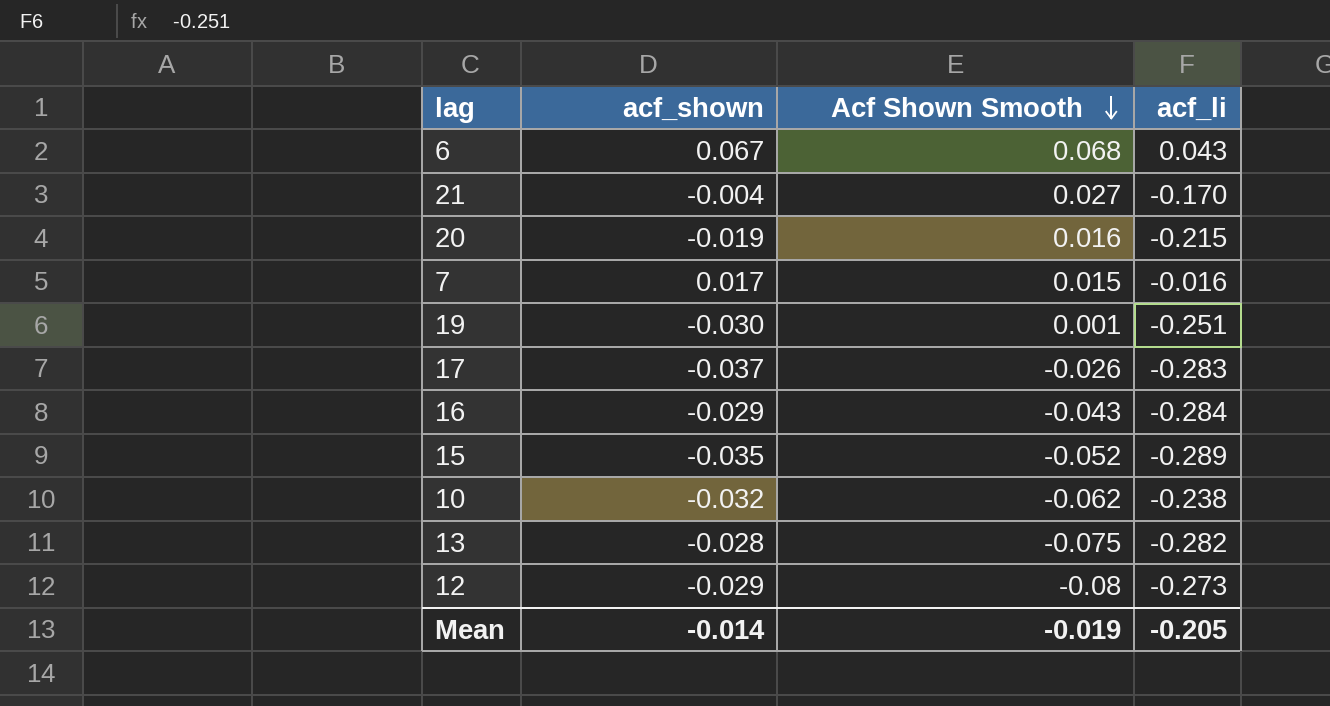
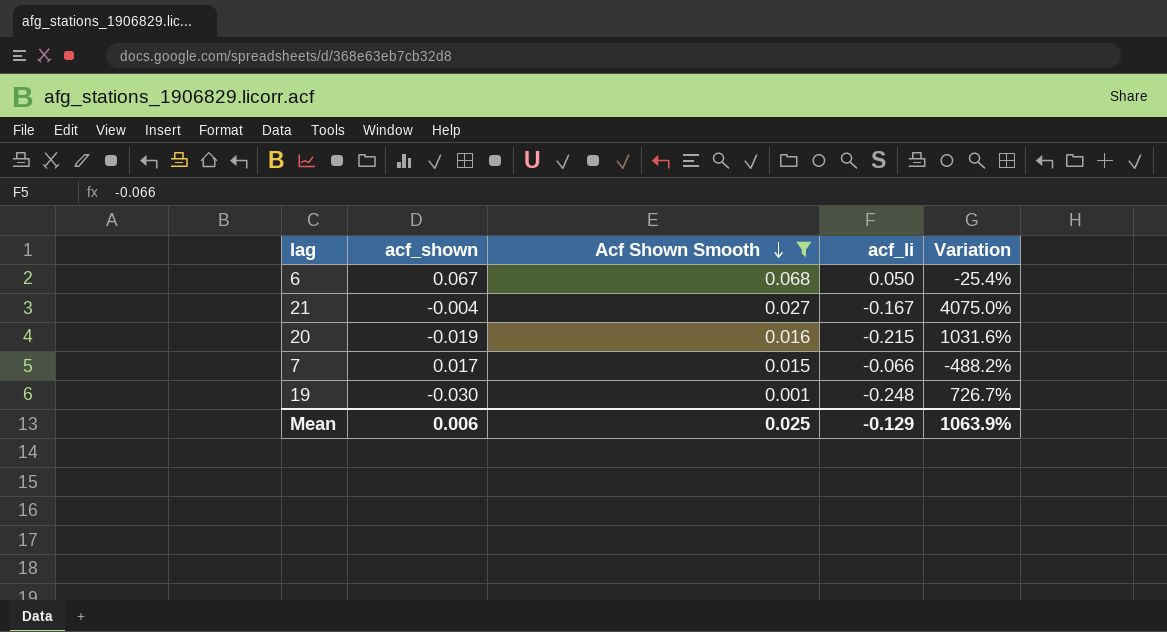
filter: none -> Acf Shown Smooth >= 0.001
column Variation | formula: none -> ([acf_li] - [acf_shown]) / [acf_shown]
6 | acf_li: 0.043 -> 0.050
21 | acf_li: -0.170 -> -0.167
7 | acf_li: -0.016 -> -0.066
19 | acf_li: -0.251 -> -0.248
Mean | acf_shown: -0.014 -> 0.006
Mean | Acf Shown Smooth: -0.019 -> 0.025
Mean | acf_li: -0.205 -> -0.129

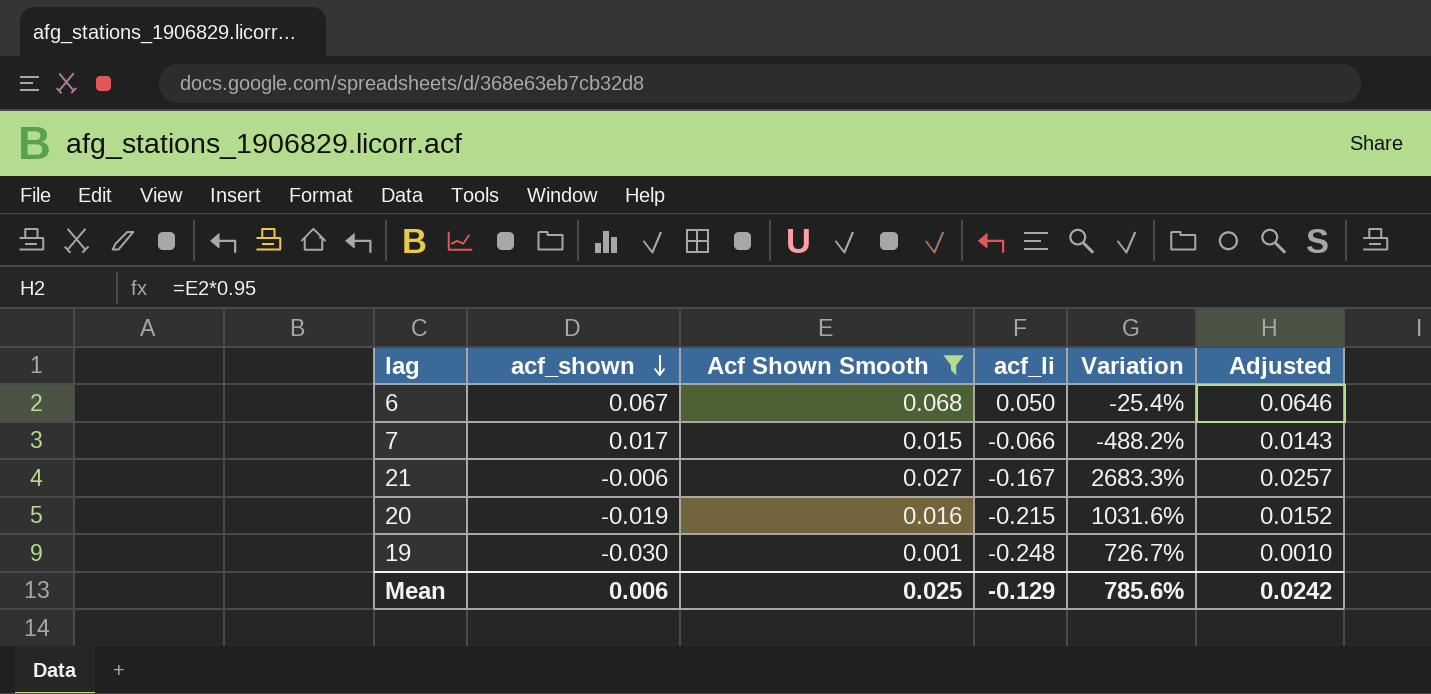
row order: Acf Shown Smooth descending -> acf_shown descending
column Adjusted | formula: none -> [Acf Shown Smooth] * 0.95
21 | acf_shown: -0.004 -> -0.006
21 | Variation: 4075.0% -> 2683.3%
Mean | Variation: 1063.9% -> 785.6%

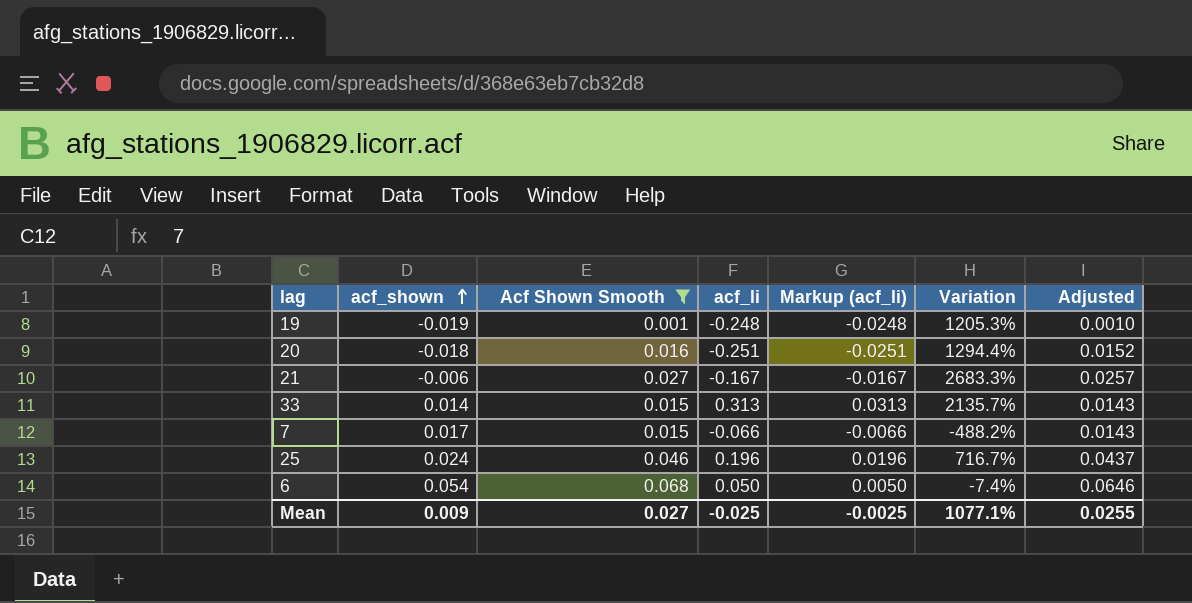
row order: acf_shown descending -> acf_shown ascending
column Markup (acf_li) | formula: none -> [acf_li] * 0.1
19 | acf_shown: -0.030 -> -0.019
19 | Variation: 726.7% -> 1205.3%
20 | acf_shown: -0.019 -> -0.018
20 | acf_li: -0.215 -> -0.251
20 | Variation: 1031.6% -> 1294.4%
row 33: none -> 0.014 | 0.015 | 0.313 | 0.0313 | 2135.7% | 0.0143
row 25: none -> 0.024 | 0.046 | 0.196 | 0.0196 | 716.7% | 0.0437
6 | acf_shown: 0.067 -> 0.054
6 | Variation: -25.4% -> -7.4%
Mean | acf_shown: 0.006 -> 0.009
Mean | Acf Shown Smooth: 0.025 -> 0.027
Mean | acf_li: -0.129 -> -0.025
Mean | Variation: 785.6% -> 1077.1%
Mean | Adjusted: 0.0242 -> 0.0255

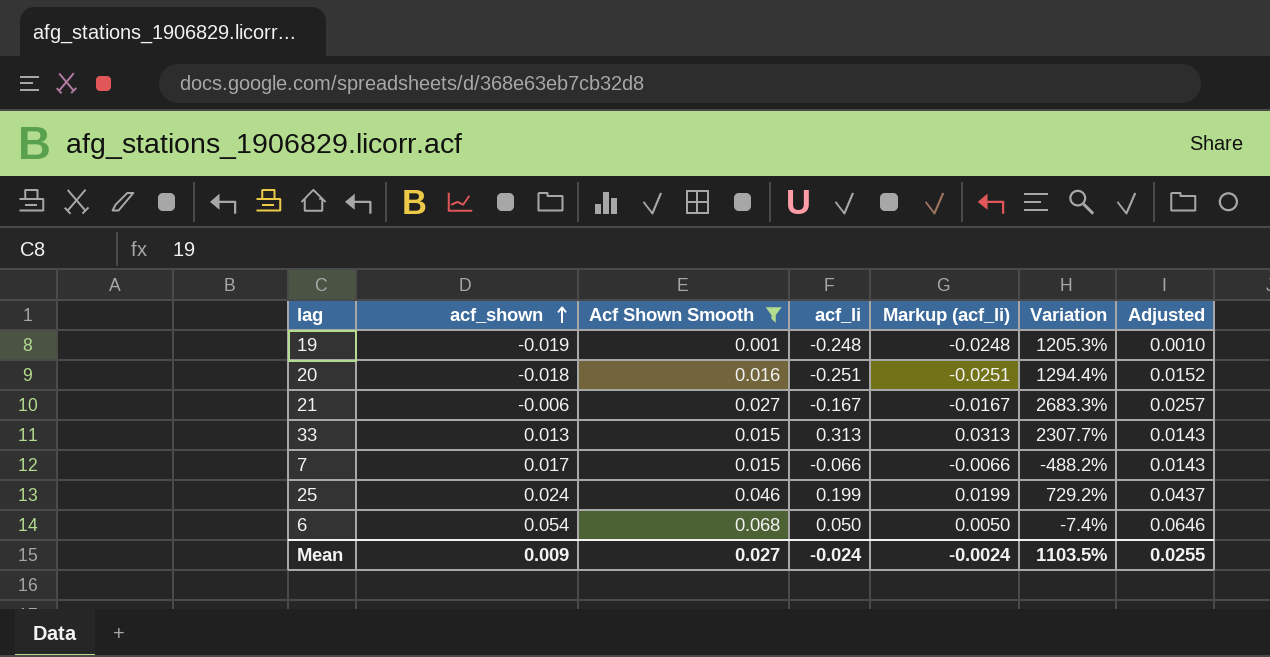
33 | acf_shown: 0.014 -> 0.013
33 | Variation: 2135.7% -> 2307.7%
25 | acf_li: 0.196 -> 0.199
25 | Markup (acf_li): 0.0196 -> 0.0199
25 | Variation: 716.7% -> 729.2%
Mean | acf_li: -0.025 -> -0.024
Mean | Markup (acf_li): -0.0025 -> -0.0024
Mean | Variation: 1077.1% -> 1103.5%

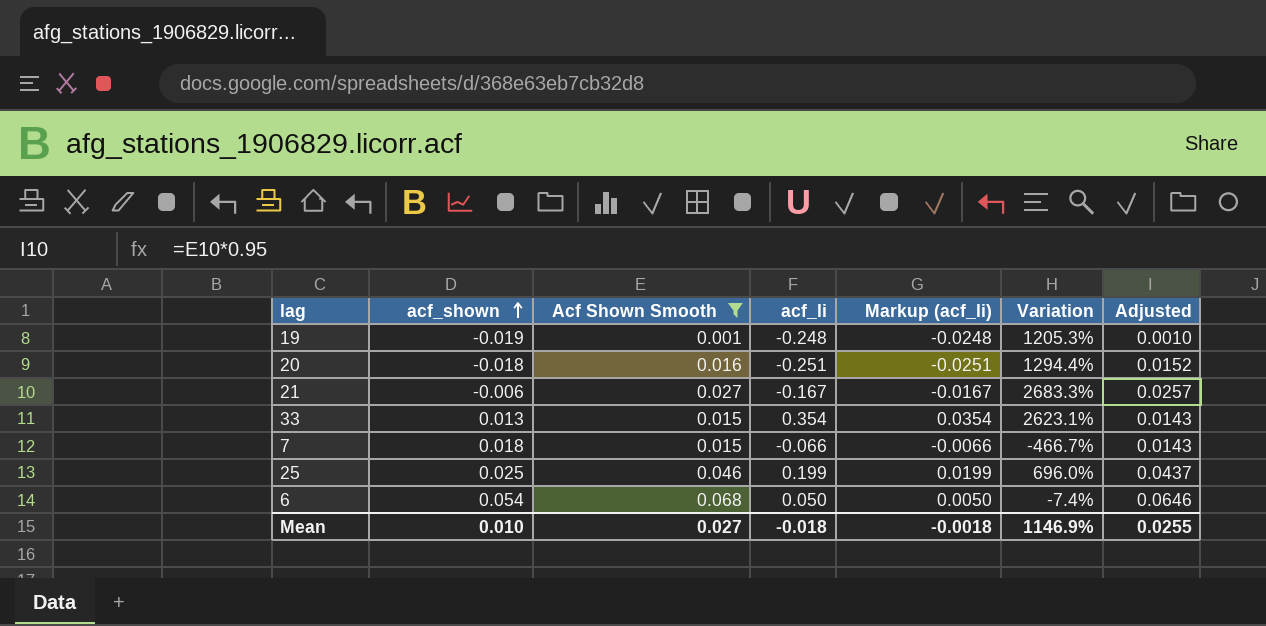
33 | acf_li: 0.313 -> 0.354
33 | Markup (acf_li): 0.0313 -> 0.0354
33 | Variation: 2307.7% -> 2623.1%
7 | acf_shown: 0.017 -> 0.018
7 | Variation: -488.2% -> -466.7%
25 | acf_shown: 0.024 -> 0.025
25 | Variation: 729.2% -> 696.0%
Mean | acf_shown: 0.009 -> 0.010
Mean | acf_li: -0.024 -> -0.018
Mean | Markup (acf_li): -0.0024 -> -0.0018
Mean | Variation: 1103.5% -> 1146.9%

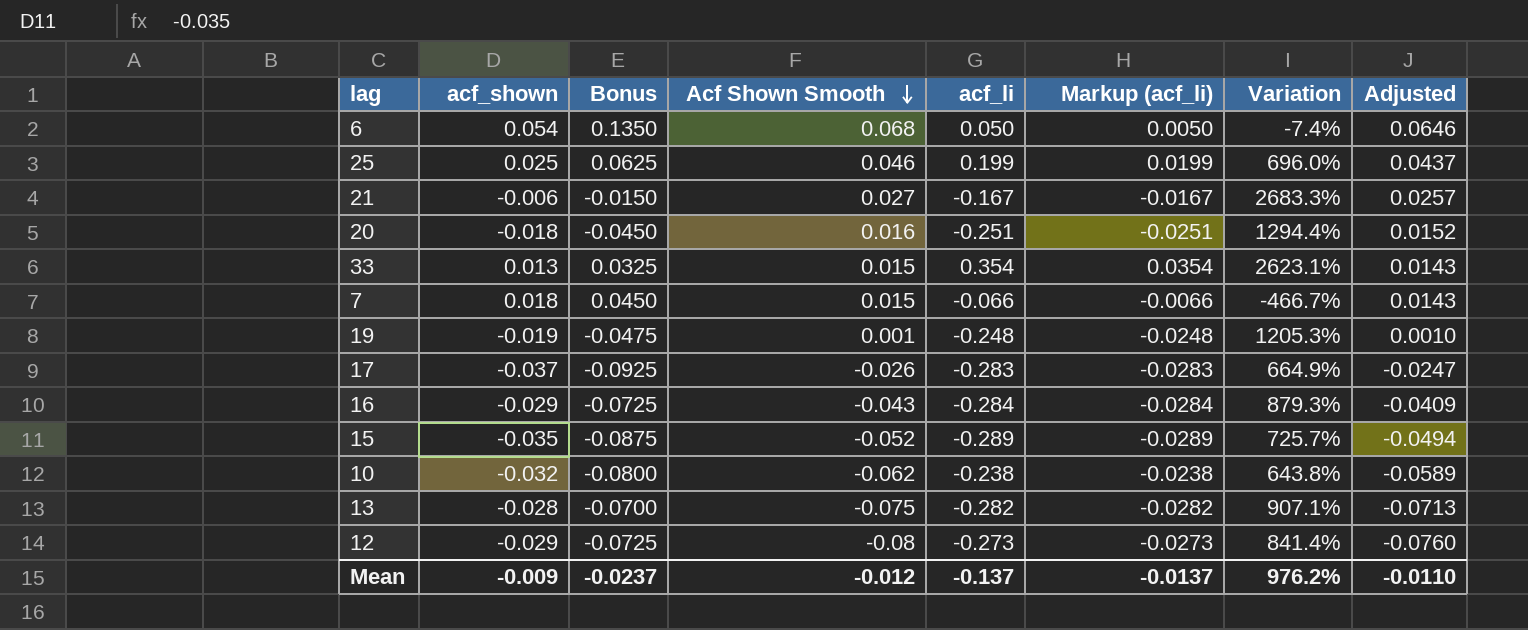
filter: Acf Shown Smooth >= 0.001 -> none
row order: acf_shown ascending -> Acf Shown Smooth descending
column Bonus | formula: none -> [acf_shown] * 2.5
Mean | acf_shown: 0.010 -> -0.009
Mean | Acf Shown Smooth: 0.027 -> -0.012
Mean | acf_li: -0.018 -> -0.137
Mean | Markup (acf_li): -0.0018 -> -0.0137
Mean | Variation: 1146.9% -> 976.2%
Mean | Adjusted: 0.0255 -> -0.0110

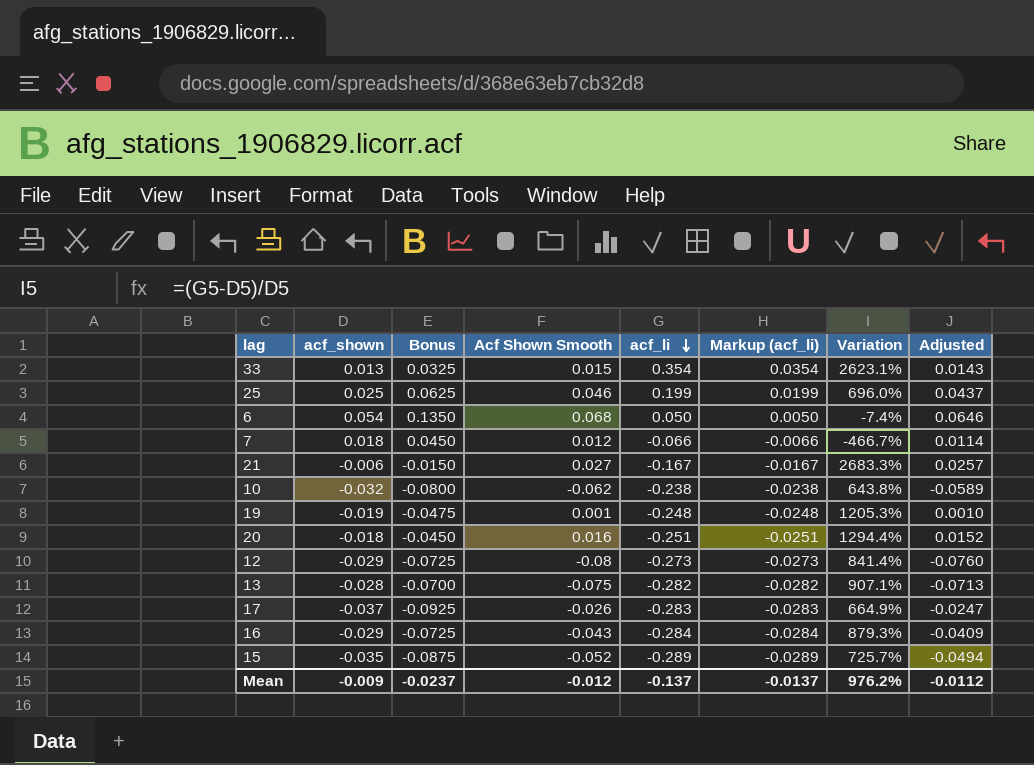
row order: Acf Shown Smooth descending -> acf_li descending
7 | Acf Shown Smooth: 0.015 -> 0.012
7 | Adjusted: 0.0143 -> 0.0114
Mean | Adjusted: -0.0110 -> -0.0112

